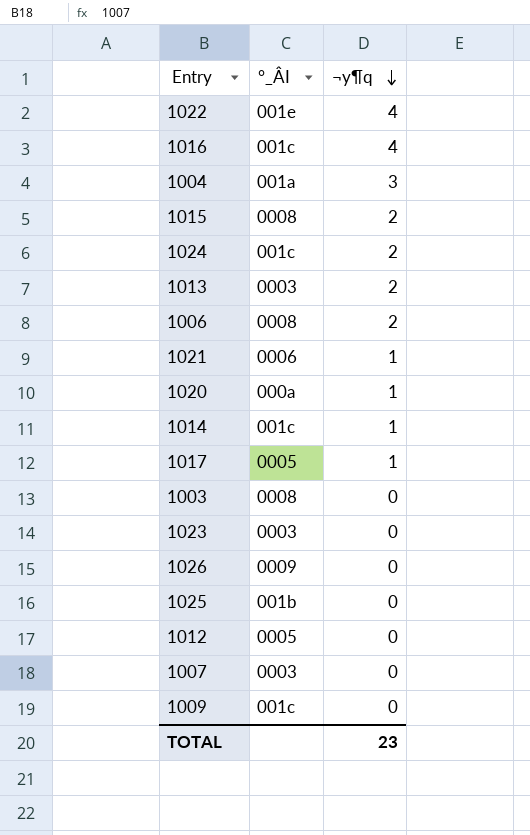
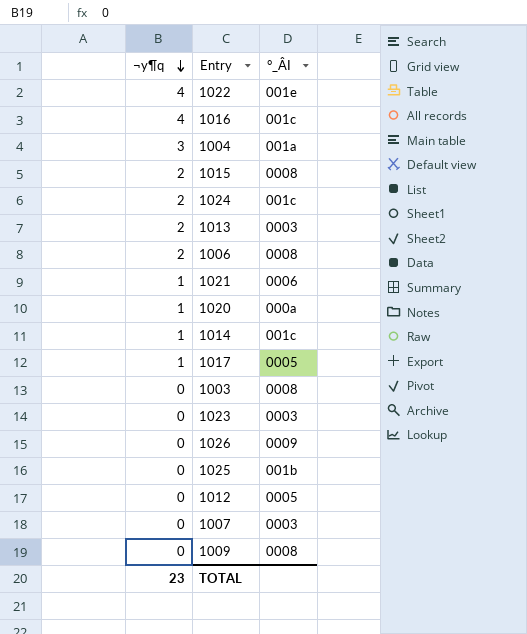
column ¬y¶q | position: 3 -> 1
1009 | °_ÂI: 001c -> 0008

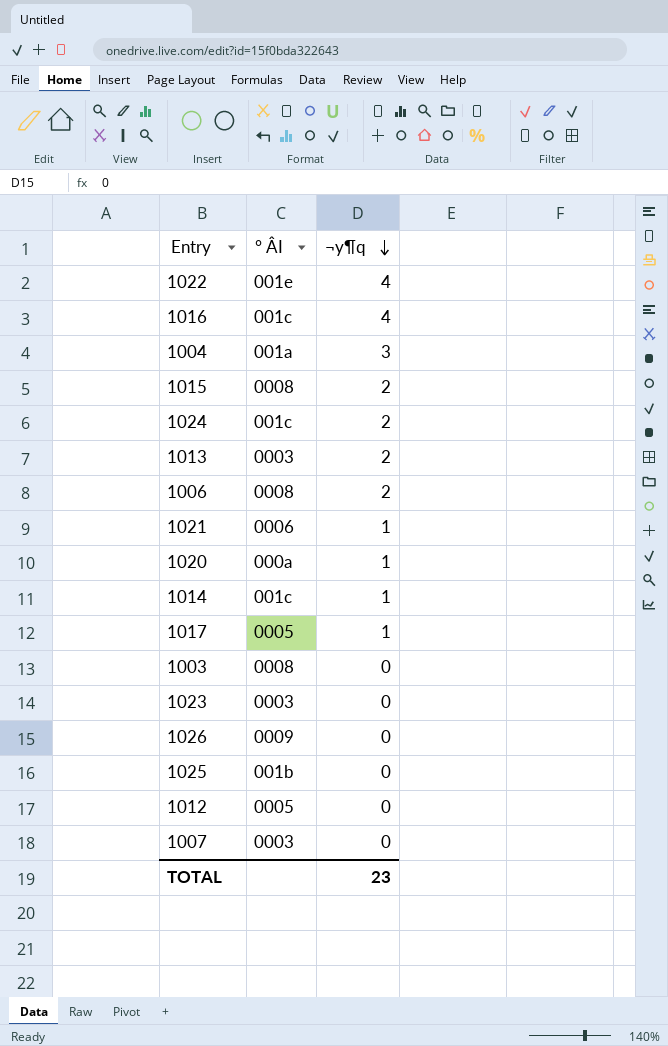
column name: °_ÂI -> ° ÂI
column ¬y¶q | position: 1 -> 3
row 1009: 0 | 0008 -> none

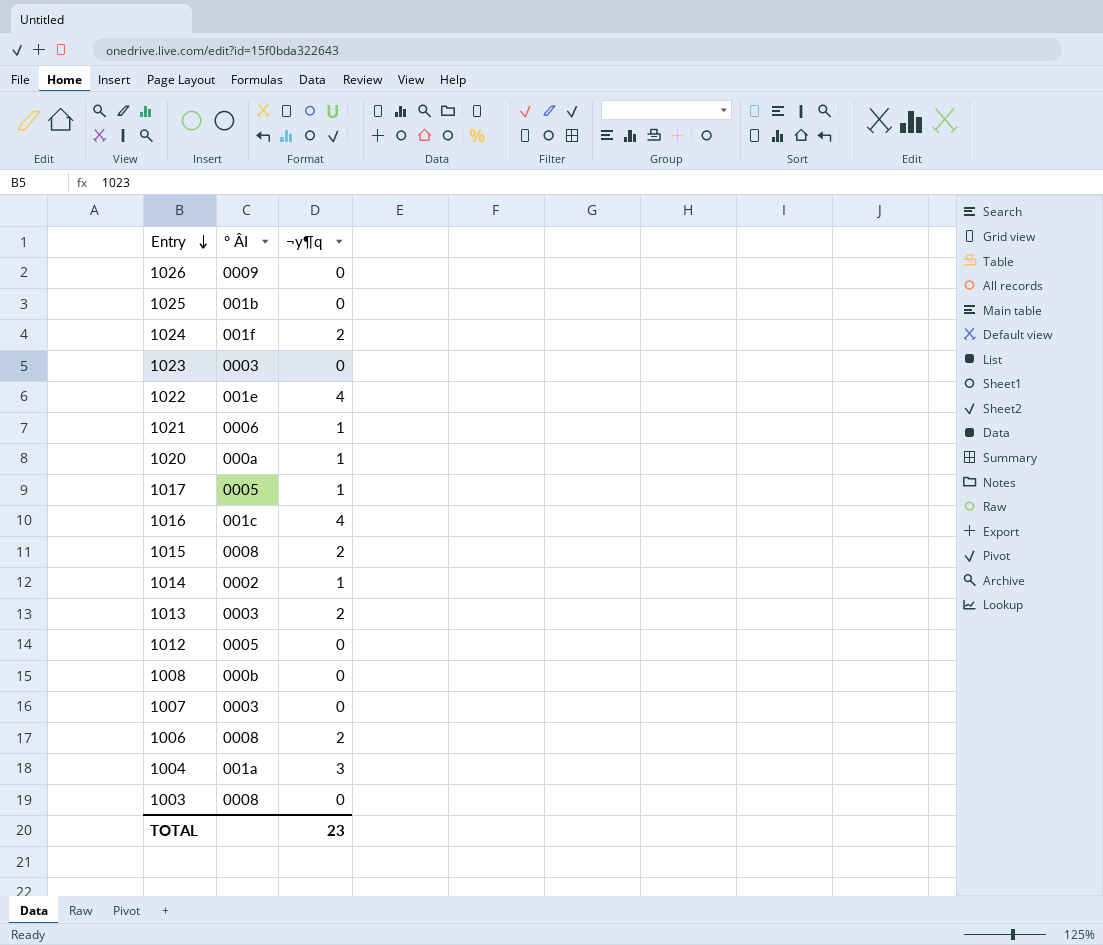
row order: ¬y¶q descending -> Entry descending
1024 | ° ÂI: 001c -> 001f
1014 | ° ÂI: 001c -> 0002
row 1008: none -> 000b | 0

